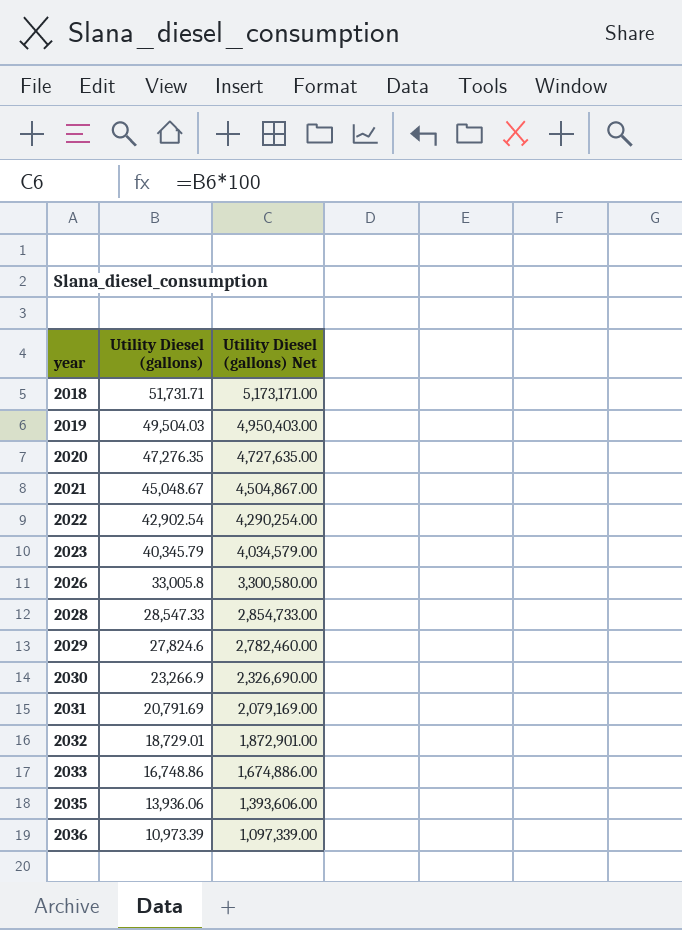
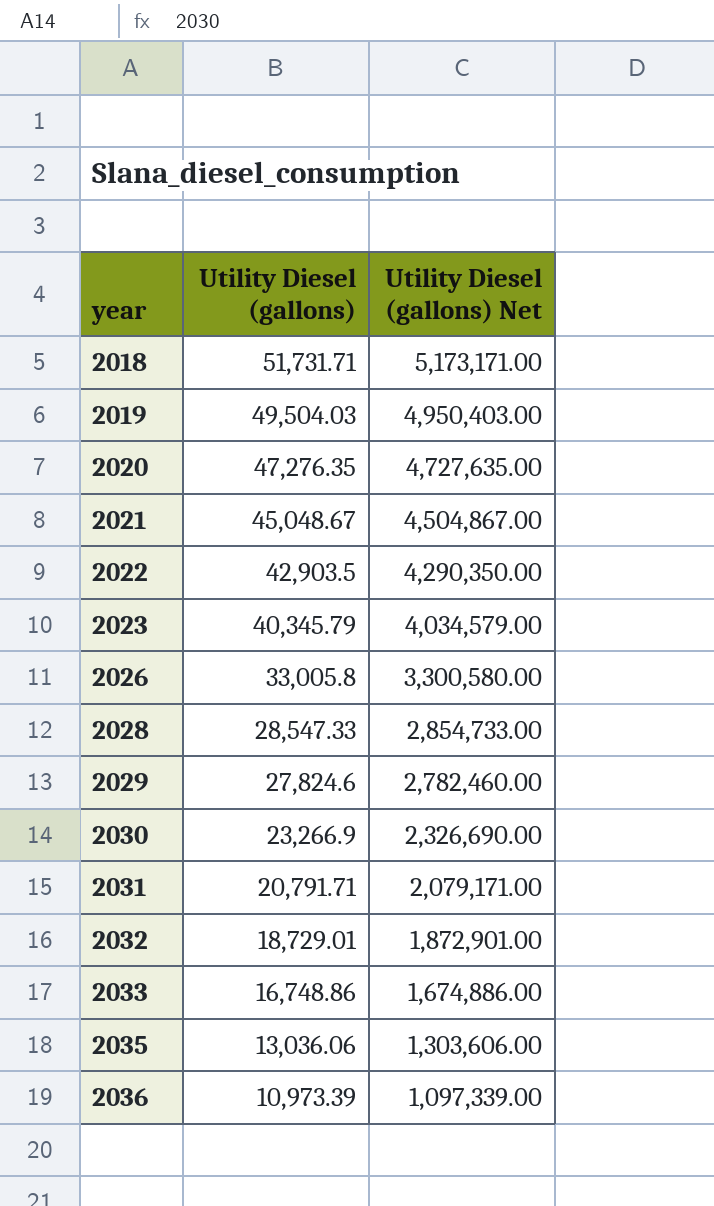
2022 | Utility Diesel (gallons): 42,902.54 -> 42,903.5
2022 | Utility Diesel (gallons) Net: 4,290,254.00 -> 4,290,350.00
2031 | Utility Diesel (gallons): 20,791.69 -> 20,791.71
2031 | Utility Diesel (gallons) Net: 2,079,169.00 -> 2,079,171.00
2035 | Utility Diesel (gallons): 13,936.06 -> 13,036.06
2035 | Utility Diesel (gallons) Net: 1,393,606.00 -> 1,303,606.00

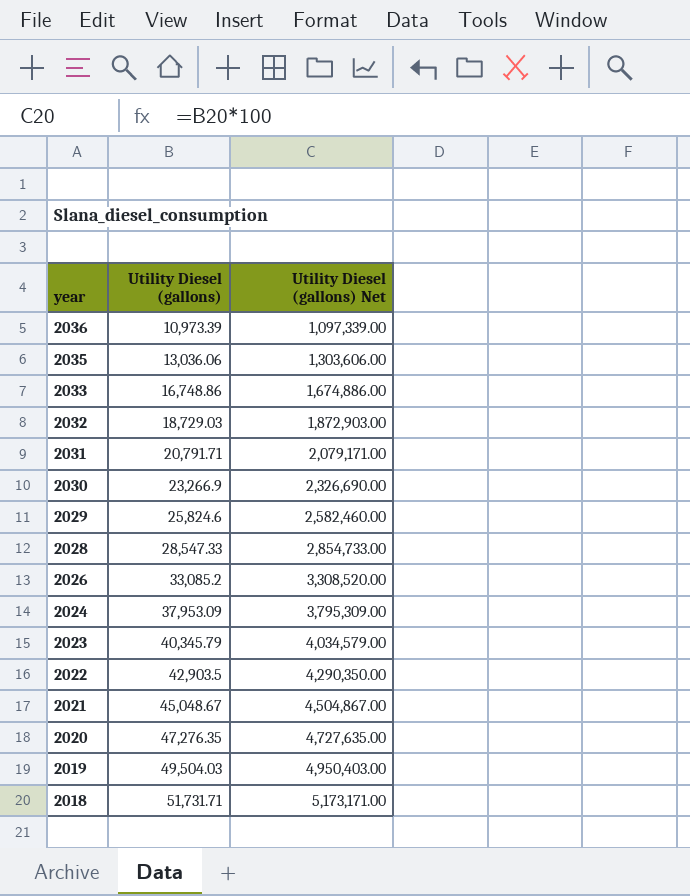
row order: year ascending -> year descending
2032 | Utility Diesel (gallons): 18,729.01 -> 18,729.03
2032 | Utility Diesel (gallons) Net: 1,872,901.00 -> 1,872,903.00
2029 | Utility Diesel (gallons): 27,824.6 -> 25,824.6
2029 | Utility Diesel (gallons) Net: 2,782,460.00 -> 2,582,460.00
2026 | Utility Diesel (gallons): 33,005.8 -> 33,085.2
2026 | Utility Diesel (gallons) Net: 3,300,580.00 -> 3,308,520.00
row 2024: none -> 37,953.09 | 3,795,309.00

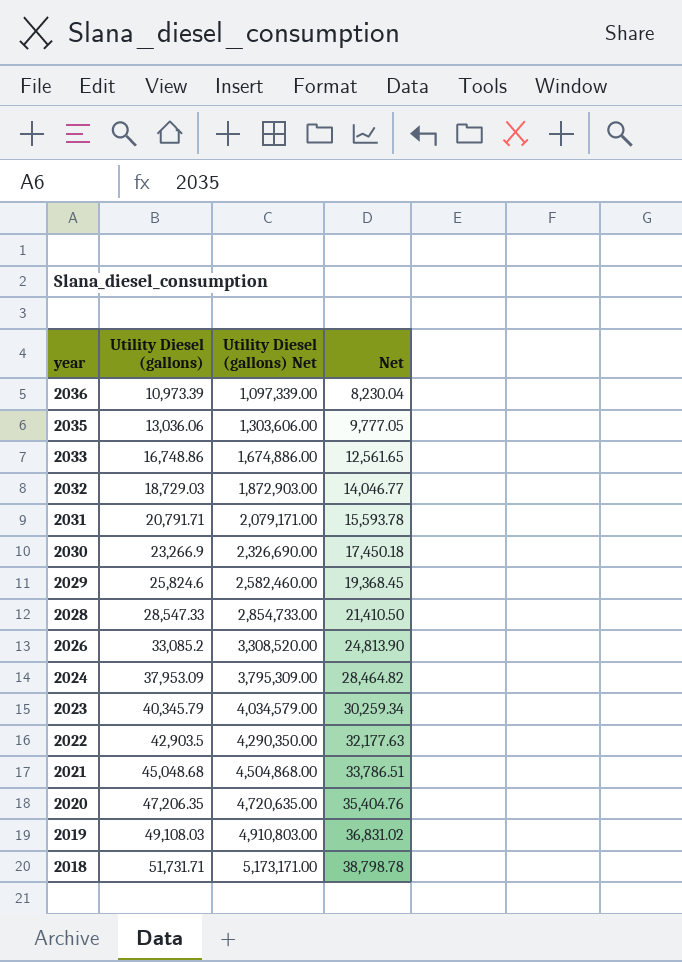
column Net | formula: none -> [Utility Diesel (gallons)] * 0.75
2021 | Utility Diesel (gallons): 45,048.67 -> 45,048.68
2021 | Utility Diesel (gallons) Net: 4,504,867.00 -> 4,504,868.00
2020 | Utility Diesel (gallons): 47,276.35 -> 47,206.35
2020 | Utility Diesel (gallons) Net: 4,727,635.00 -> 4,720,635.00
2019 | Utility Diesel (gallons): 49,504.03 -> 49,108.03
2019 | Utility Diesel (gallons) Net: 4,950,403.00 -> 4,910,803.00

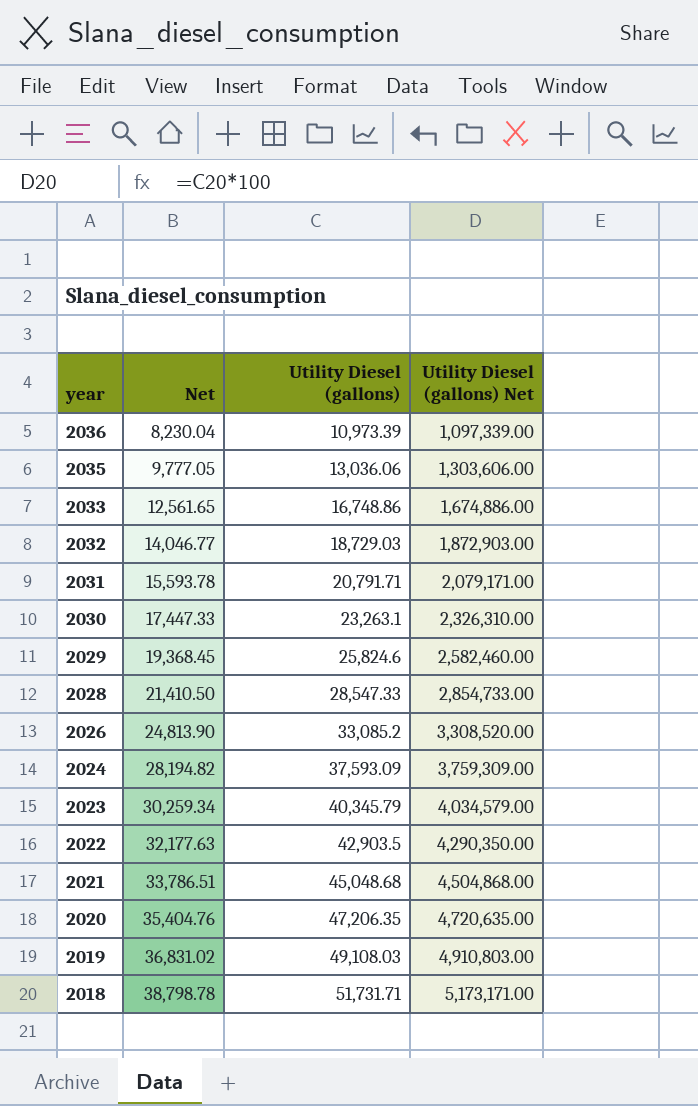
column Net | position: 4 -> 2
2030 | Net: 17,450.18 -> 17,447.33
2030 | Utility Diesel (gallons): 23,266.9 -> 23,263.1
2030 | Utility Diesel (gallons) Net: 2,326,690.00 -> 2,326,310.00
2024 | Net: 28,464.82 -> 28,194.82
2024 | Utility Diesel (gallons): 37,953.09 -> 37,593.09
2024 | Utility Diesel (gallons) Net: 3,795,309.00 -> 3,759,309.00

